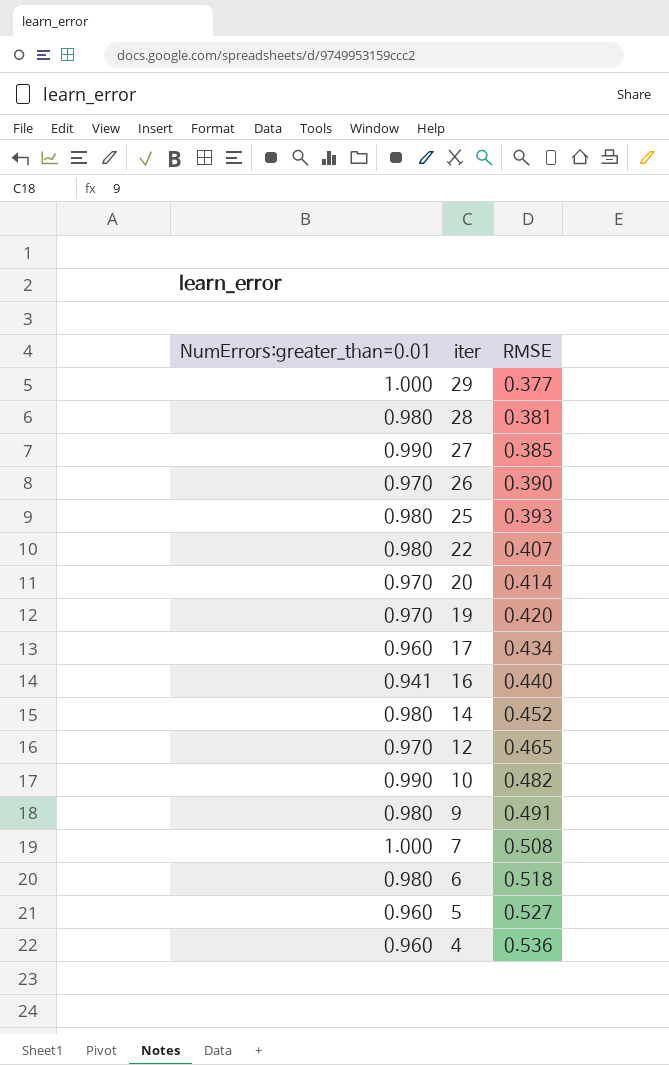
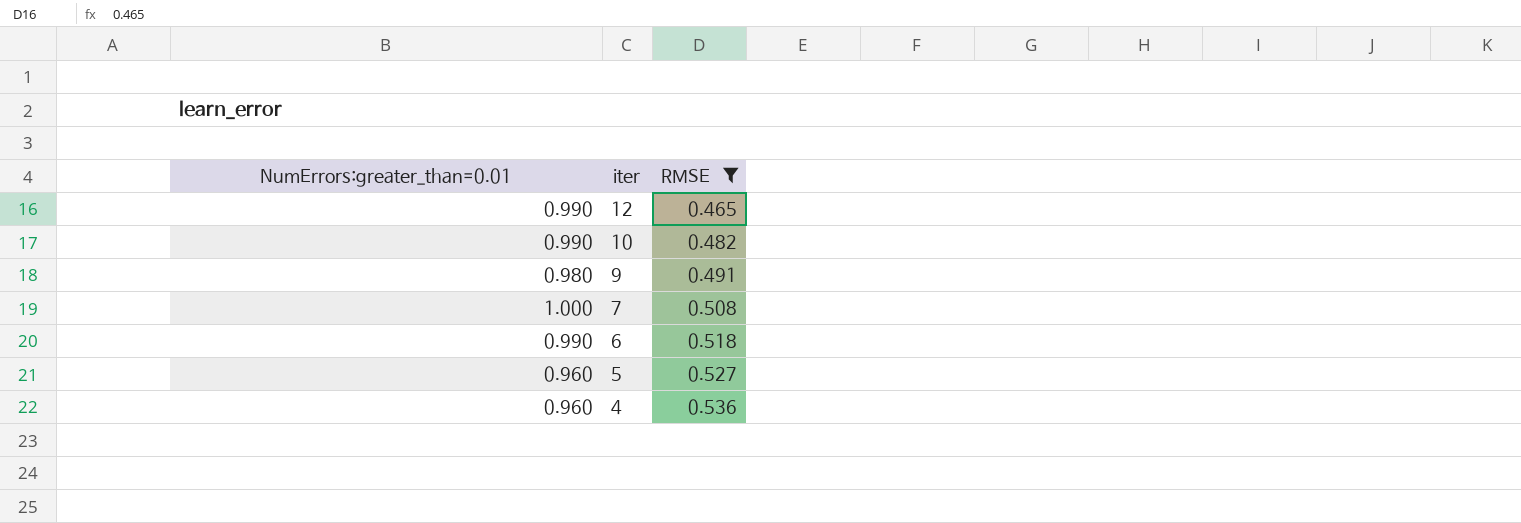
filter: none -> RMSE >= 0.465
12 | NumErrors:greater_than=0.01: 0.970 -> 0.990
6 | NumErrors:greater_than=0.01: 0.980 -> 0.990

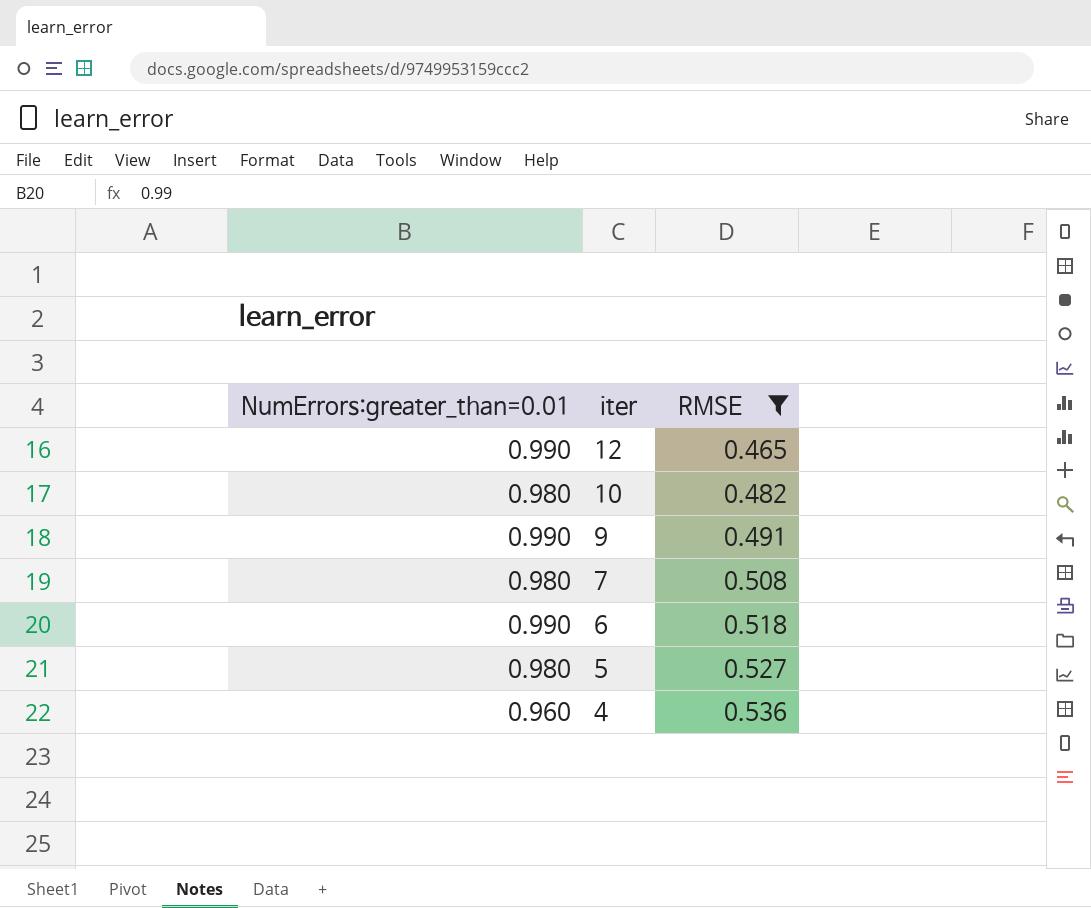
10 | NumErrors:greater_than=0.01: 0.990 -> 0.980
9 | NumErrors:greater_than=0.01: 0.980 -> 0.990
7 | NumErrors:greater_than=0.01: 1.000 -> 0.980
5 | NumErrors:greater_than=0.01: 0.960 -> 0.980

